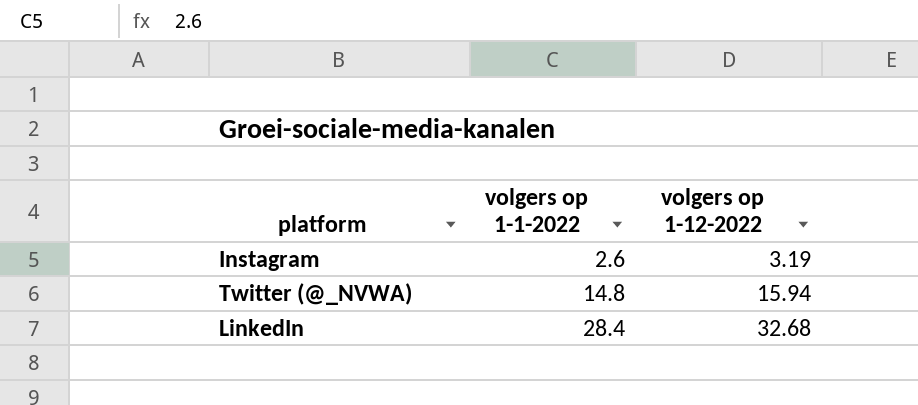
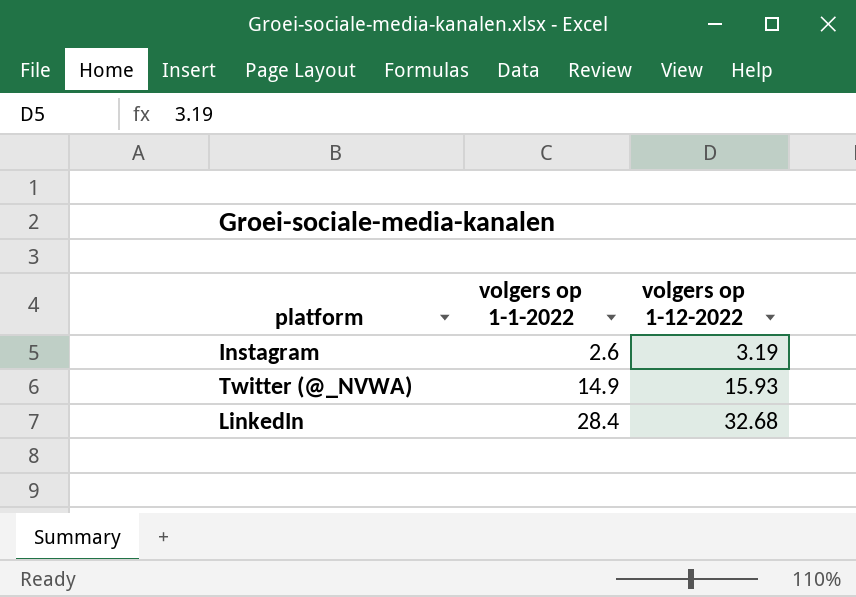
Twitter (@_NVWA) | volgers op 1-1-2022: 14.8 -> 14.9
Twitter (@_NVWA) | volgers op 1-12-2022: 15.94 -> 15.93

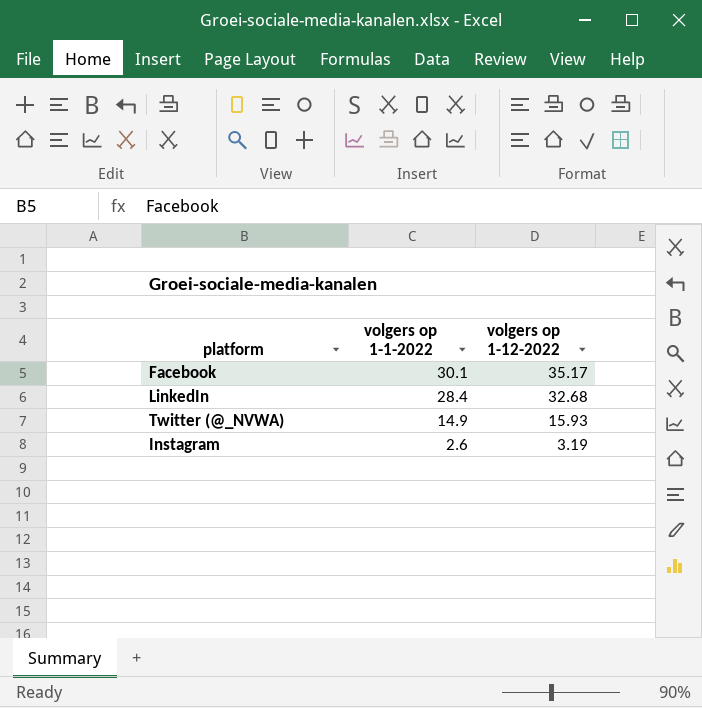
row order: volgers op 1-1-2022 ascending -> volgers op 1-1-2022 descending
row Facebook: none -> 30.1 | 35.17

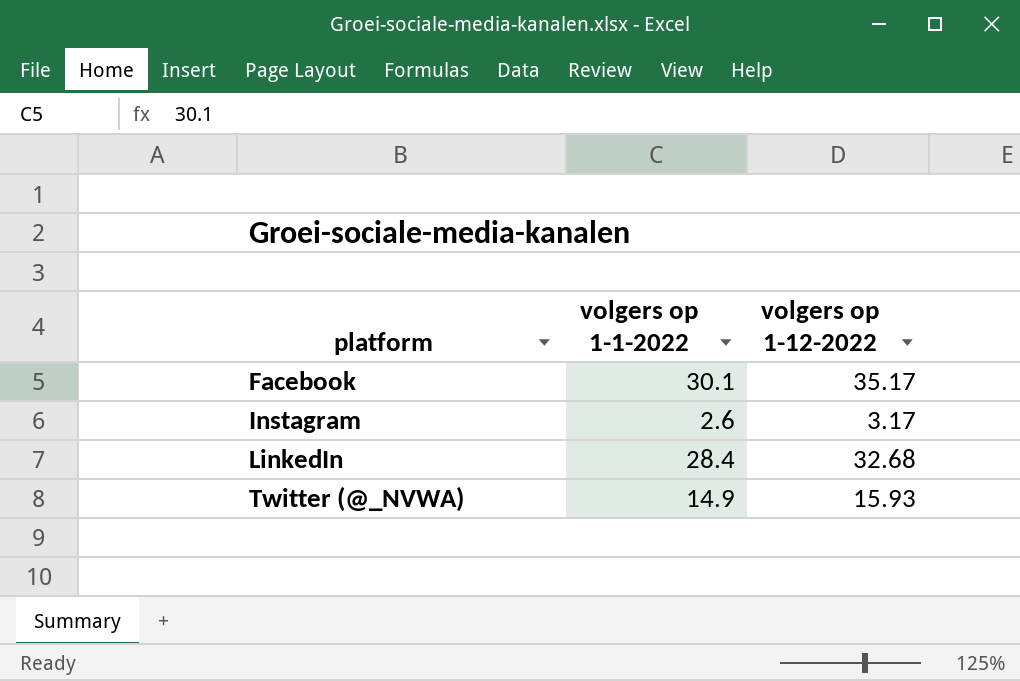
row order: volgers op 1-1-2022 descending -> platform ascending
Instagram | volgers op 1-12-2022: 3.19 -> 3.17

